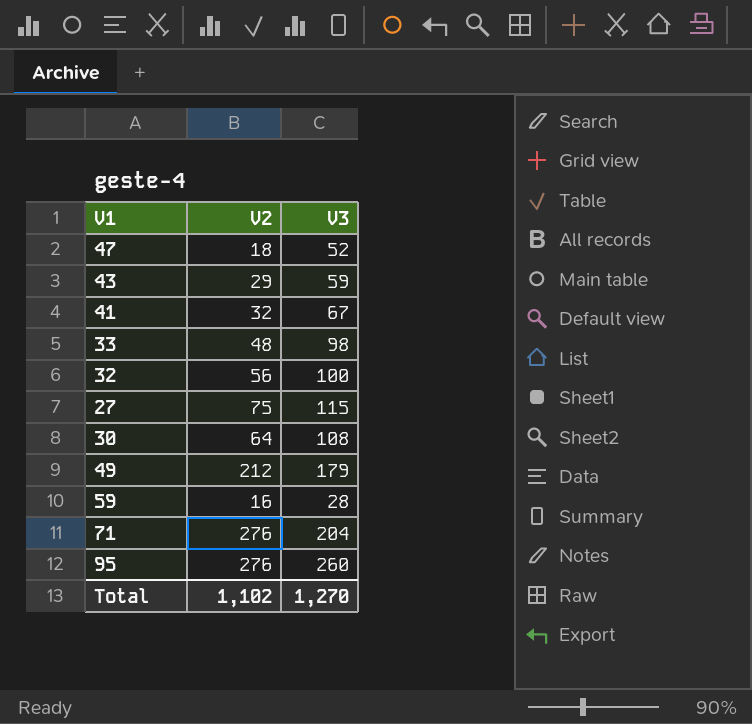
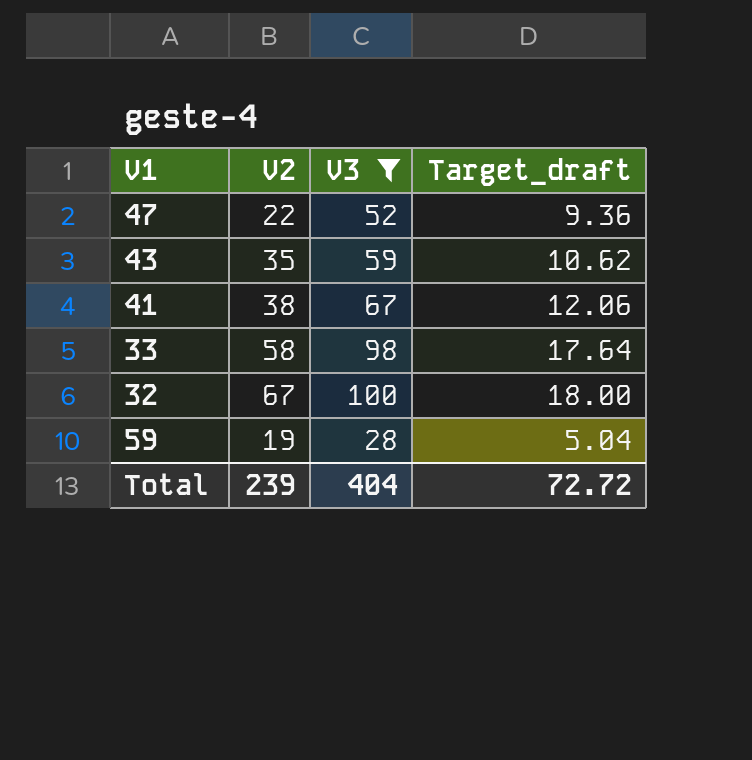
filter: none -> V3 <= 100
column Target_draft | formula: none -> [V3] * 0.18
47 | V2: 18 -> 22
43 | V2: 29 -> 35
41 | V2: 32 -> 38
33 | V2: 48 -> 58
32 | V2: 56 -> 67
59 | V2: 16 -> 19
Total | V2: 1,102 -> 239
Total | V3: 1,270 -> 404

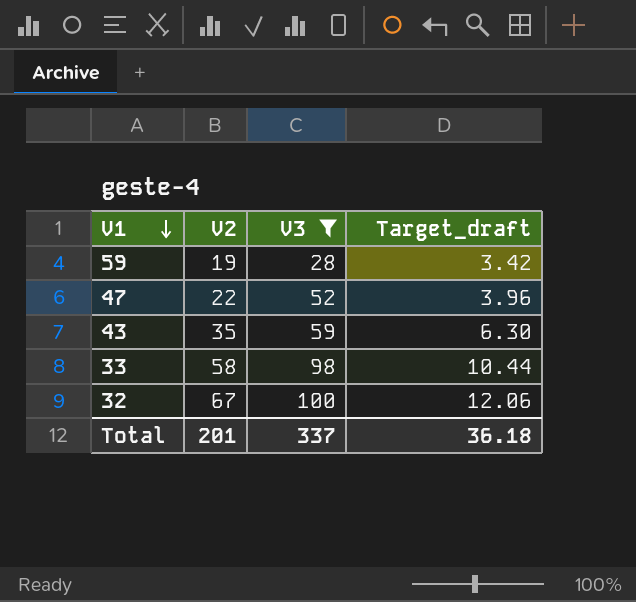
row order: none -> V1 descending
column Target_draft | formula: [V3] * 0.18 -> [V2] * 0.18
row 41: 38 | 67 | 12.06 -> none
Total | V2: 239 -> 201
Total | V3: 404 -> 337
Total | Target_draft: 72.72 -> 36.18

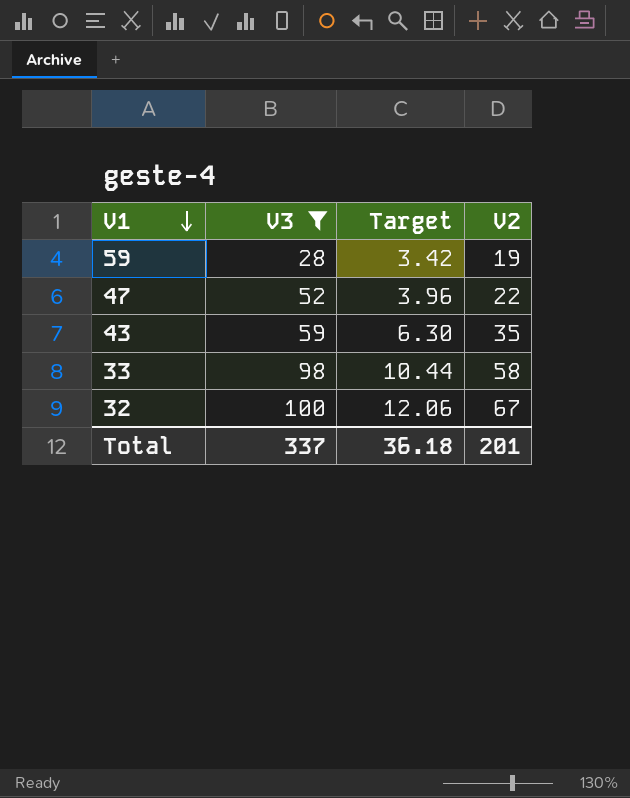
column name: Target_draft -> Target
column V2 | position: 2 -> 4

